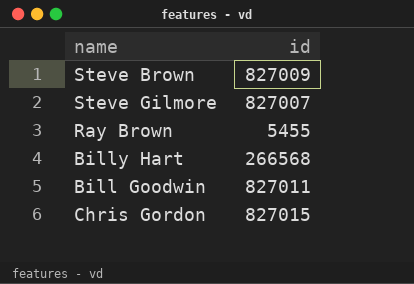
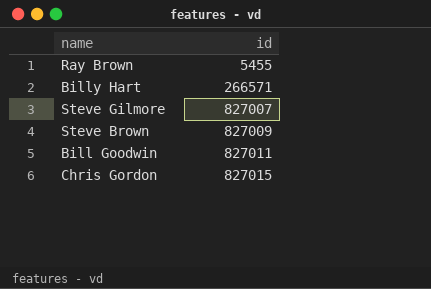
row order: none -> id ascending
Billy Hart | id: 266568 -> 266571

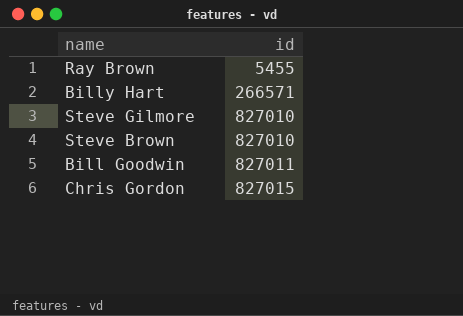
Steve Gilmore | id: 827007 -> 827010
Steve Brown | id: 827009 -> 827010

